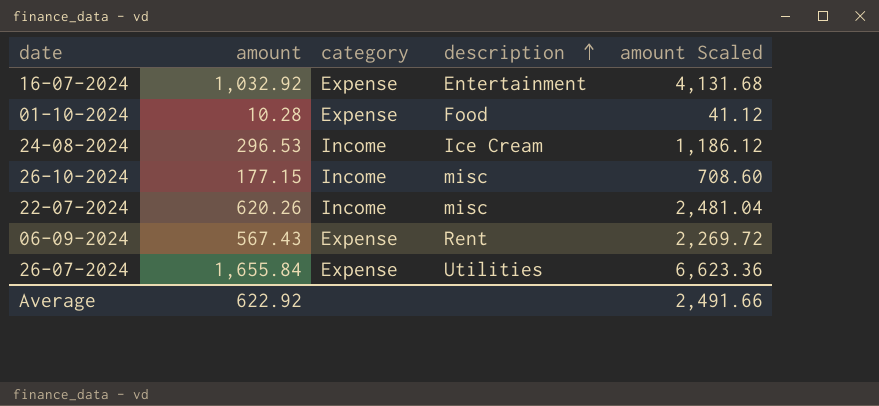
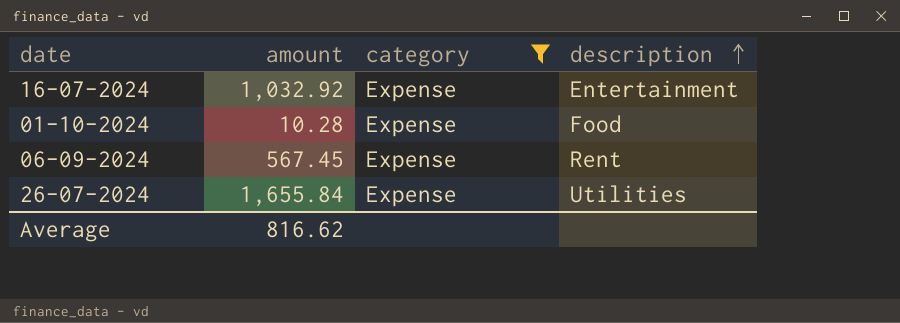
filter: none -> category = Expense
column amount Scaled | formula: [amount] * 4 -> none
06-09-2024 | amount: 567.43 -> 567.45
Average | amount: 622.92 -> 816.62

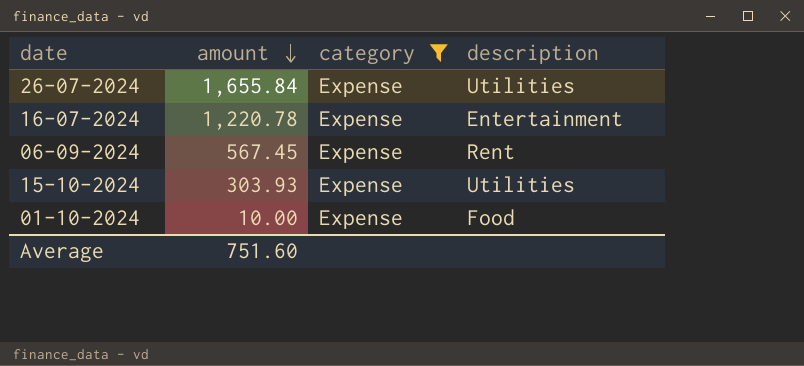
row order: description ascending -> amount descending
16-07-2024 | amount: 1,032.92 -> 1,220.78
row 15-10-2024: none -> 303.93 | Expense | Utilities
01-10-2024 | amount: 10.28 -> 10.00
Average | amount: 816.62 -> 751.60

